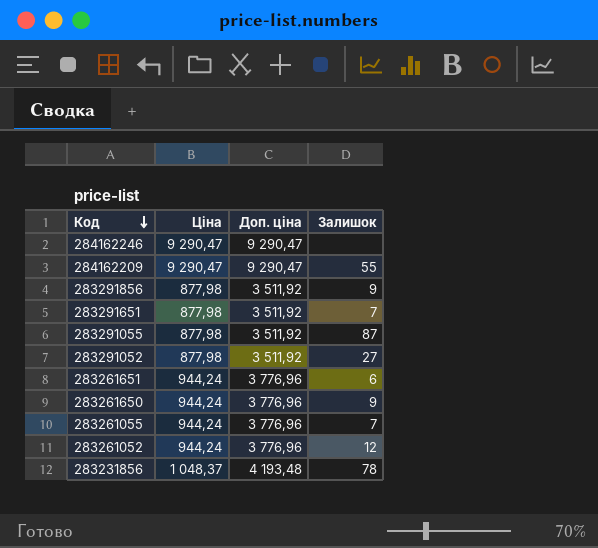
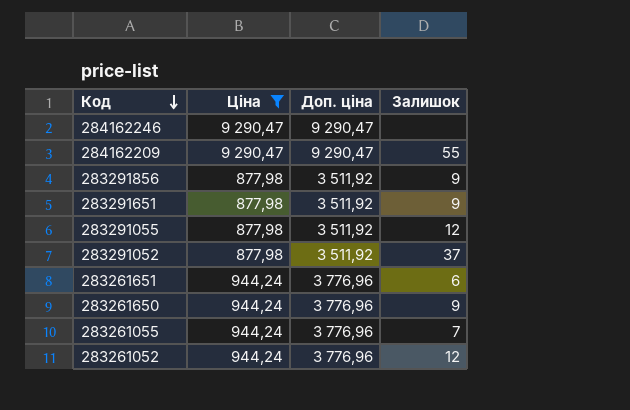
filter: none -> Ціна != 1 048,37
283291651 | Залишок: 7 -> 9
283291055 | Залишок: 87 -> 12
283291052 | Залишок: 27 -> 37

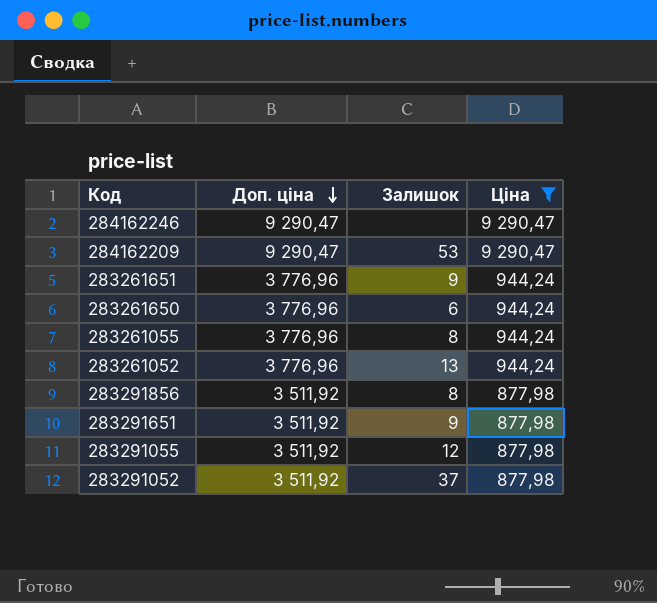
row order: Код descending -> Доп. ціна descending
column Ціна | position: 2 -> 4
284162209 | Залишок: 55 -> 53
283261651 | Залишок: 6 -> 9
283261650 | Залишок: 9 -> 6
283261055 | Залишок: 7 -> 8
283261052 | Залишок: 12 -> 13
283291856 | Залишок: 9 -> 8

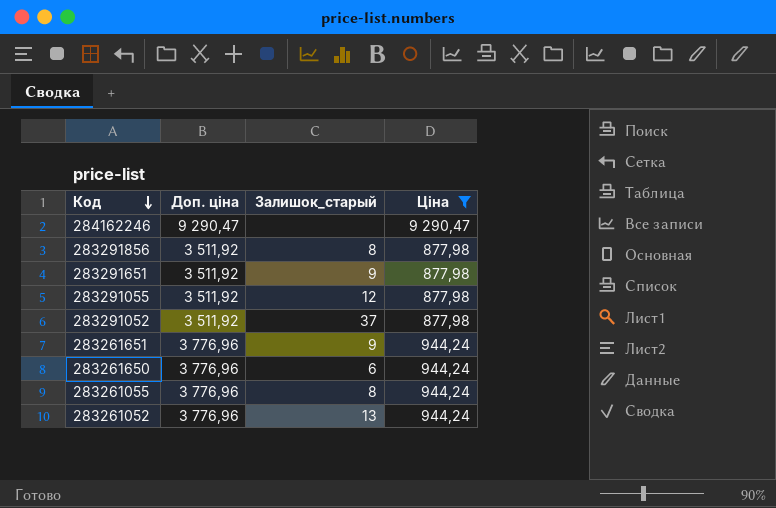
row order: Доп. ціна descending -> Код descending
column name: Залишок -> Залишок_старый
row 284162209: 9 290,47 | 53 | 9 290,47 -> none

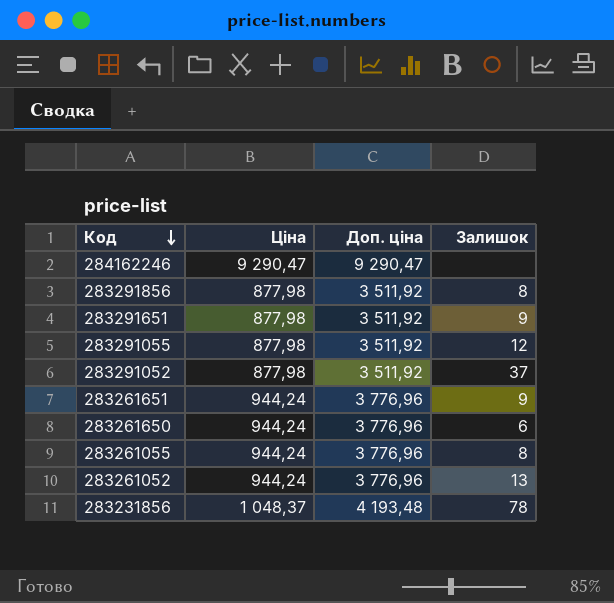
filter: Ціна != 1 048,37 -> none
column Ціна | position: 4 -> 2
column name: Залишок_старый -> Залишок

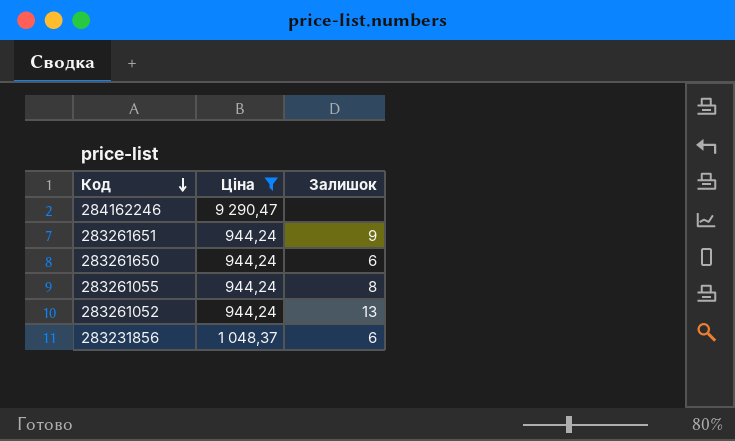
filter: none -> Ціна != 877,98
column Доп. ціна | position: 3 -> none
283231856 | Залишок: 78 -> 6

